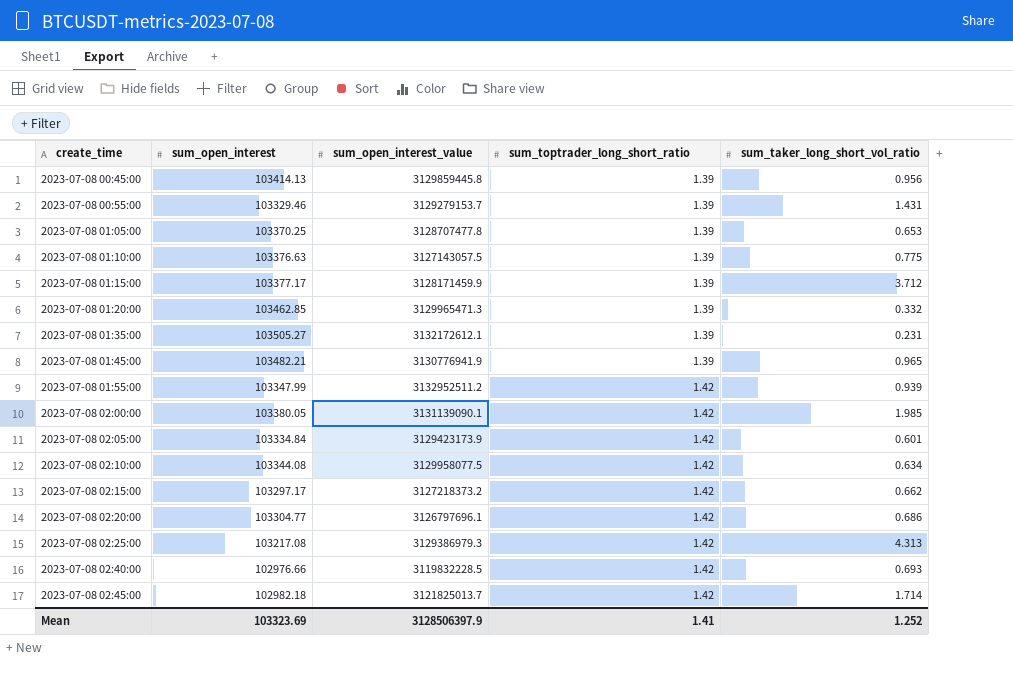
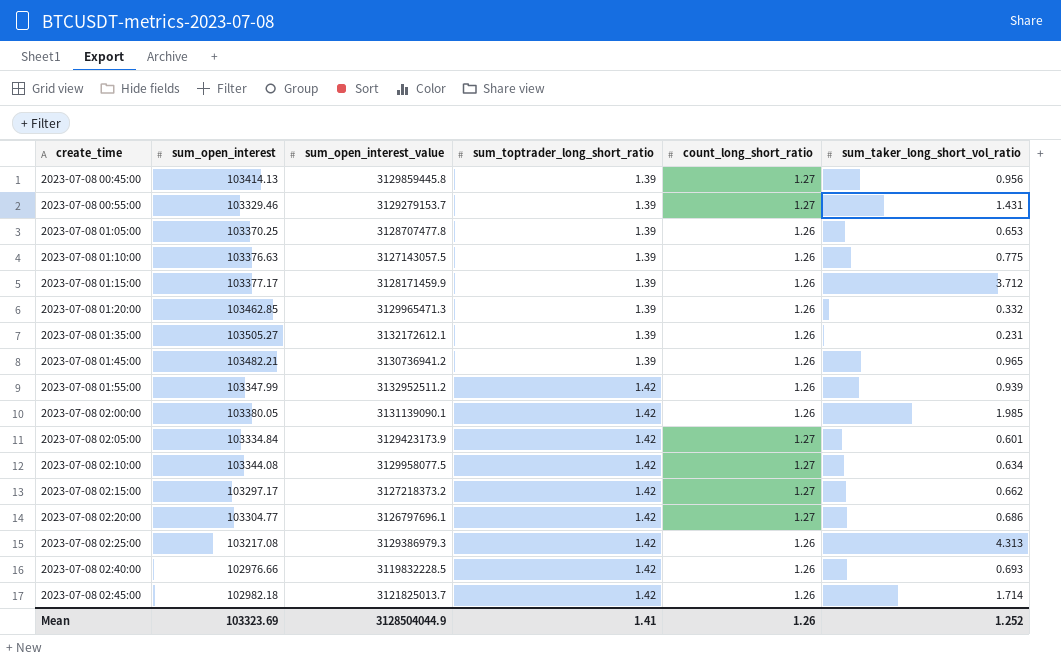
column count_long_short_ratio | position: none -> 5
2023-07-08 01:45:00 | sum_open_interest_value: 3130776941.9 -> 3130736941.2
Mean | sum_open_interest_value: 3128506397.9 -> 3128504044.9

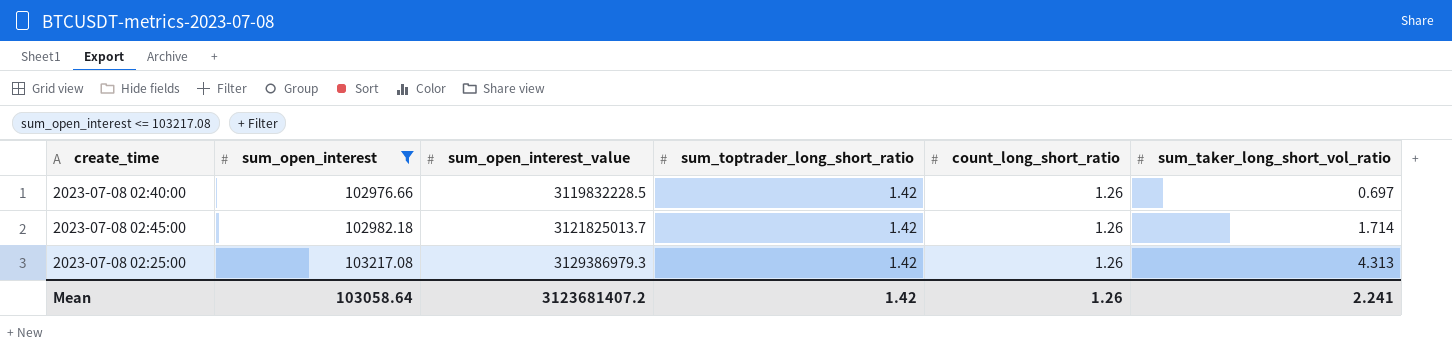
filter: none -> sum_open_interest <= 103217.08
row order: create_time ascending -> sum_open_interest ascending
2023-07-08 02:40:00 | sum_taker_long_short_vol_ratio: 0.693 -> 0.697
Mean | sum_open_interest: 103323.69 -> 103058.64
Mean | sum_open_interest_value: 3128504044.9 -> 3123681407.2
Mean | sum_toptrader_long_short_ratio: 1.41 -> 1.42
Mean | sum_taker_long_short_vol_ratio: 1.252 -> 2.241

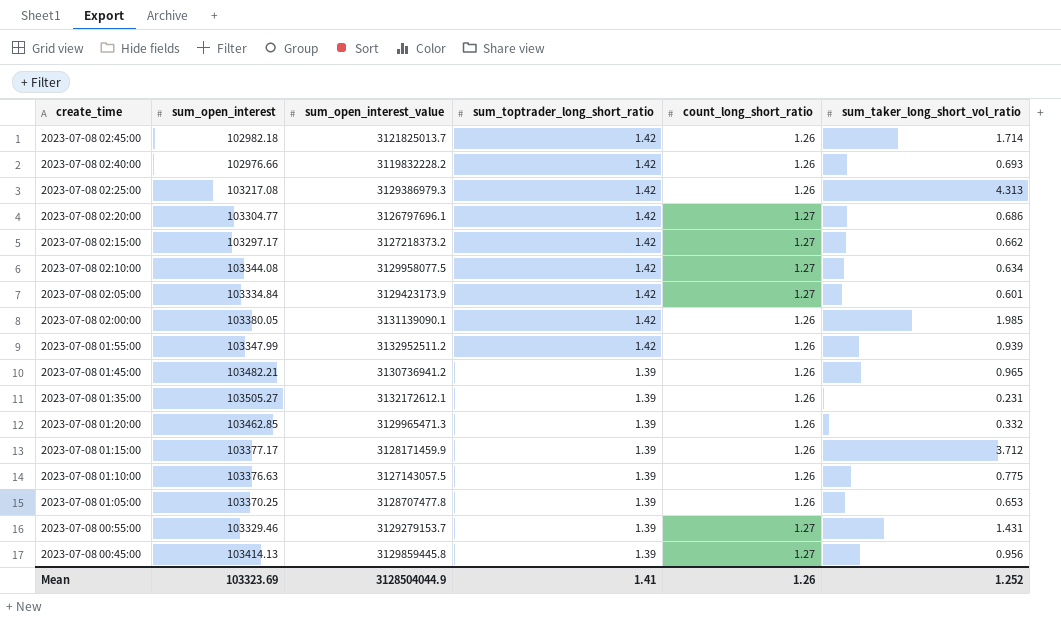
filter: sum_open_interest <= 103217.08 -> none
row order: sum_open_interest ascending -> create_time descending
2023-07-08 02:40:00 | sum_open_interest_value: 3119832228.5 -> 3119832228.2
2023-07-08 02:40:00 | sum_taker_long_short_vol_ratio: 0.697 -> 0.693
Mean | sum_open_interest: 103058.64 -> 103323.69
Mean | sum_open_interest_value: 3123681407.2 -> 3128504044.9
Mean | sum_toptrader_long_short_ratio: 1.42 -> 1.41
Mean | sum_taker_long_short_vol_ratio: 2.241 -> 1.252

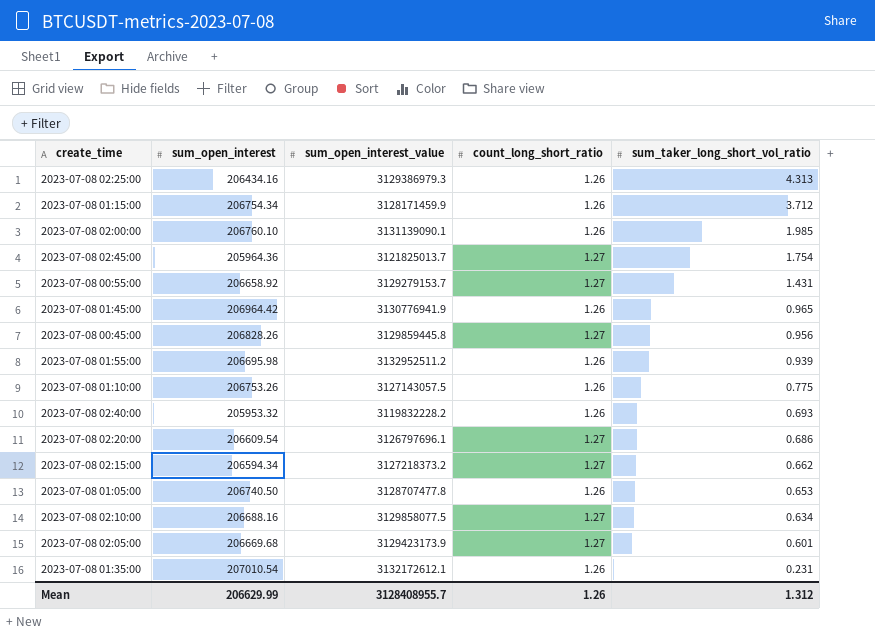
row order: create_time descending -> sum_taker_long_short_vol_ratio descending
column sum_toptrader_long_short_ratio | position: 4 -> none
row 2023-07-08 01:20:00: 103462.85 | 3129965471.3 | 1.39 | 1.26 | 0.332 -> none
2023-07-08 02:25:00 | sum_open_interest: 103217.08 -> 206434.16
2023-07-08 01:15:00 | sum_open_interest: 103377.17 -> 206754.34
2023-07-08 02:00:00 | sum_open_interest: 103380.05 -> 206760.10
2023-07-08 02:45:00 | sum_open_interest: 102982.18 -> 205964.36
2023-07-08 02:45:00 | count_long_short_ratio: 1.26 -> 1.27
2023-07-08 02:45:00 | sum_taker_long_short_vol_ratio: 1.714 -> 1.754
2023-07-08 00:55:00 | sum_open_interest: 103329.46 -> 206658.92
2023-07-08 01:45:00 | sum_open_interest: 103482.21 -> 206964.42
2023-07-08 01:45:00 | sum_open_interest_value: 3130736941.2 -> 3130776941.9
2023-07-08 00:45:00 | sum_open_interest: 103414.13 -> 206828.26
2023-07-08 01:55:00 | sum_open_interest: 103347.99 -> 206695.98
2023-07-08 01:10:00 | sum_open_interest: 103376.63 -> 206753.26
2023-07-08 02:40:00 | sum_open_interest: 102976.66 -> 205953.32
2023-07-08 02:20:00 | sum_open_interest: 103304.77 -> 206609.54
2023-07-08 02:15:00 | sum_open_interest: 103297.17 -> 206594.34
2023-07-08 01:05:00 | sum_open_interest: 103370.25 -> 206740.50
2023-07-08 02:10:00 | sum_open_interest: 103344.08 -> 206688.16
2023-07-08 02:10:00 | sum_open_interest_value: 3129958077.5 -> 3129858077.5
2023-07-08 02:05:00 | sum_open_interest: 103334.84 -> 206669.68
2023-07-08 01:35:00 | sum_open_interest: 103505.27 -> 207010.54
Mean | sum_open_interest: 103323.69 -> 206629.99
Mean | sum_open_interest_value: 3128504044.9 -> 3128408955.7
Mean | sum_taker_long_short_vol_ratio: 1.252 -> 1.312

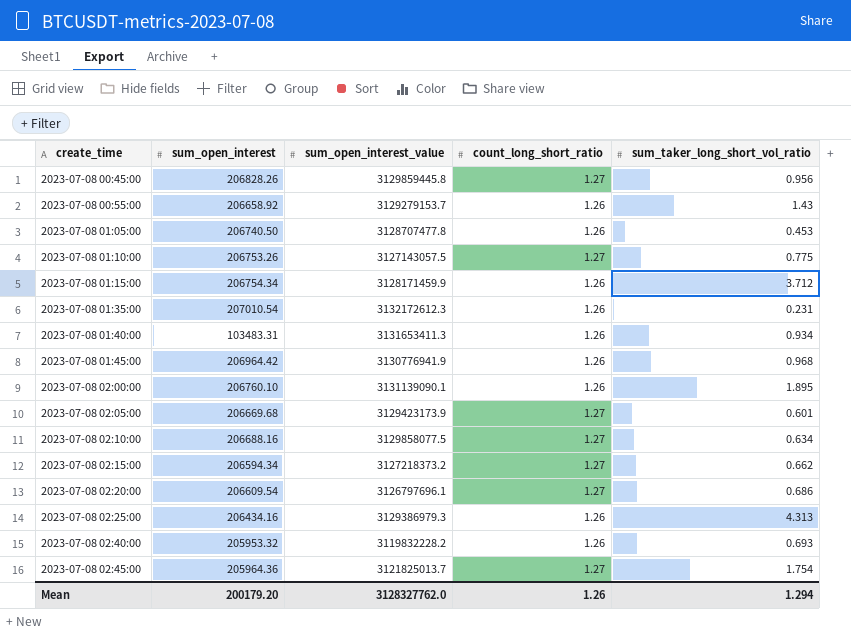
row order: sum_taker_long_short_vol_ratio descending -> create_time ascending
row 2023-07-08 01:55:00: 206695.98 | 3132952511.2 | 1.26 | 0.939 -> none
2023-07-08 00:55:00 | count_long_short_ratio: 1.27 -> 1.26
2023-07-08 00:55:00 | sum_taker_long_short_vol_ratio: 1.431 -> 1.43
2023-07-08 01:05:00 | sum_taker_long_short_vol_ratio: 0.653 -> 0.453
2023-07-08 01:10:00 | count_long_short_ratio: 1.26 -> 1.27
2023-07-08 01:35:00 | sum_open_interest_value: 3132172612.1 -> 3132172612.3
row 2023-07-08 01:40:00: none -> 103483.31 | 3131653411.3 | 1.26 | 0.934
2023-07-08 01:45:00 | sum_taker_long_short_vol_ratio: 0.965 -> 0.968
2023-07-08 02:00:00 | sum_taker_long_short_vol_ratio: 1.985 -> 1.895
Mean | sum_open_interest: 206629.99 -> 200179.20
Mean | sum_open_interest_value: 3128408955.7 -> 3128327762.0
Mean | sum_taker_long_short_vol_ratio: 1.312 -> 1.294

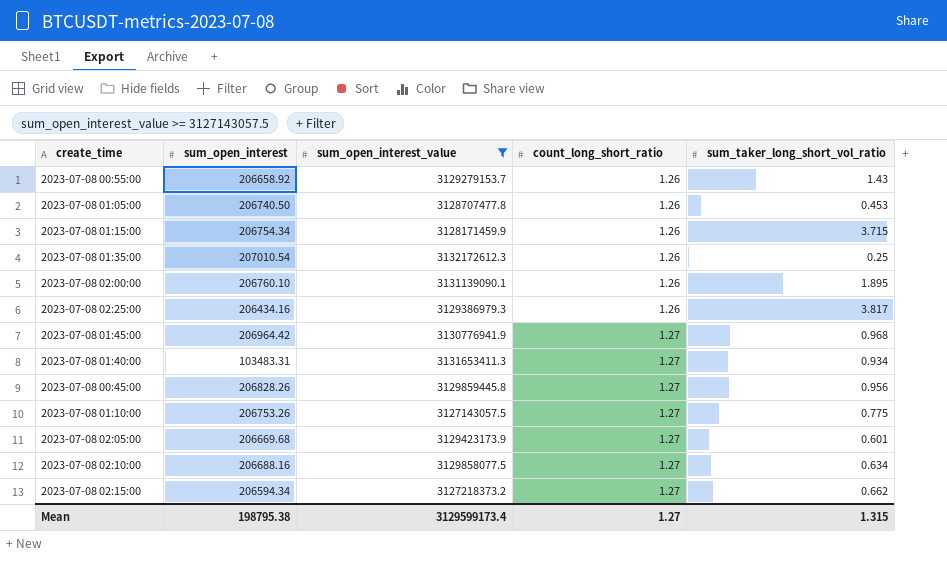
filter: none -> sum_open_interest_value >= 3127143057.5
row order: create_time ascending -> count_long_short_ratio ascending
2023-07-08 01:15:00 | sum_taker_long_short_vol_ratio: 3.712 -> 3.715
2023-07-08 01:35:00 | sum_taker_long_short_vol_ratio: 0.231 -> 0.25
2023-07-08 02:25:00 | sum_taker_long_short_vol_ratio: 4.313 -> 3.817
2023-07-08 01:45:00 | count_long_short_ratio: 1.26 -> 1.27
2023-07-08 01:40:00 | count_long_short_ratio: 1.26 -> 1.27
Mean | sum_open_interest: 200179.20 -> 198795.38
Mean | sum_open_interest_value: 3128327762.0 -> 3129599173.4
Mean | count_long_short_ratio: 1.26 -> 1.27
Mean | sum_taker_long_short_vol_ratio: 1.294 -> 1.315

